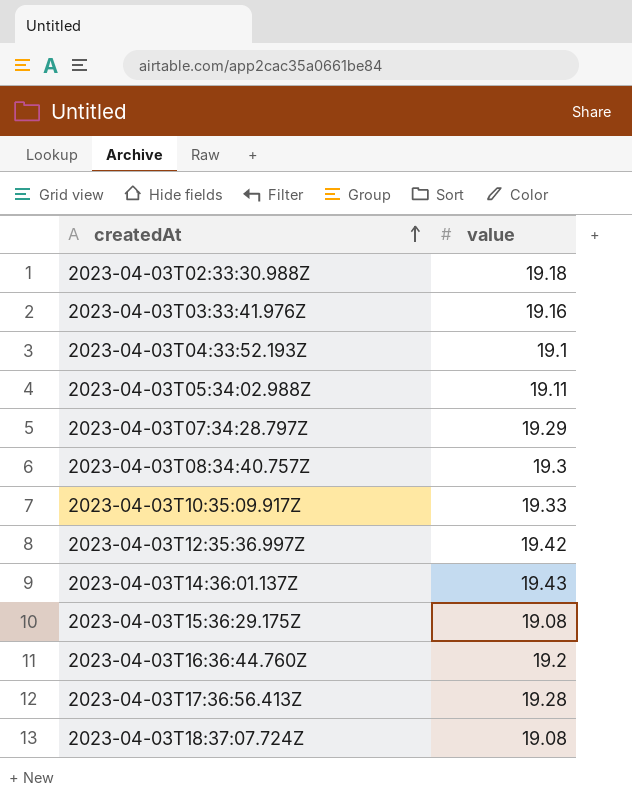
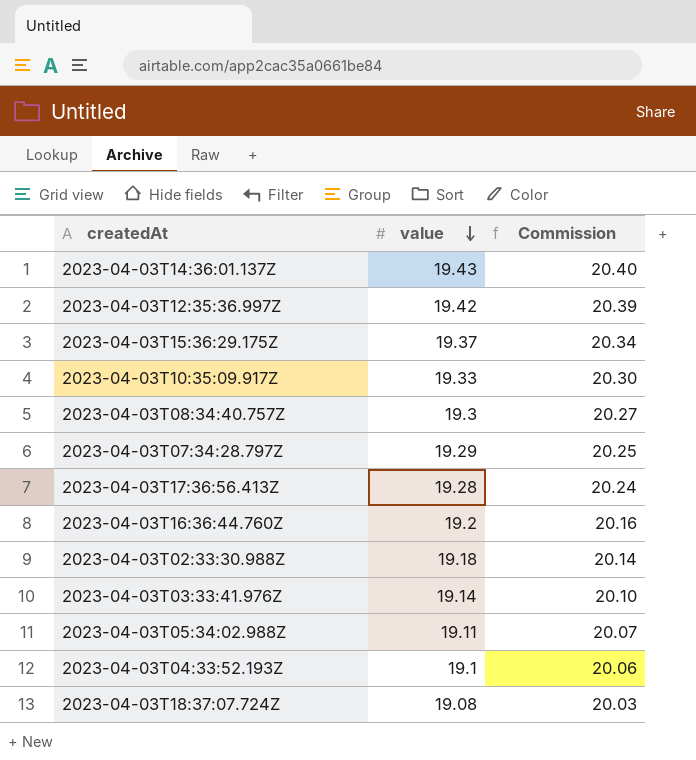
row order: createdAt ascending -> value descending
column Commission | formula: none -> [value] * 1.05
2023-04-03T15:36:29.175Z | value: 19.08 -> 19.37
2023-04-03T03:33:41.976Z | value: 19.16 -> 19.14

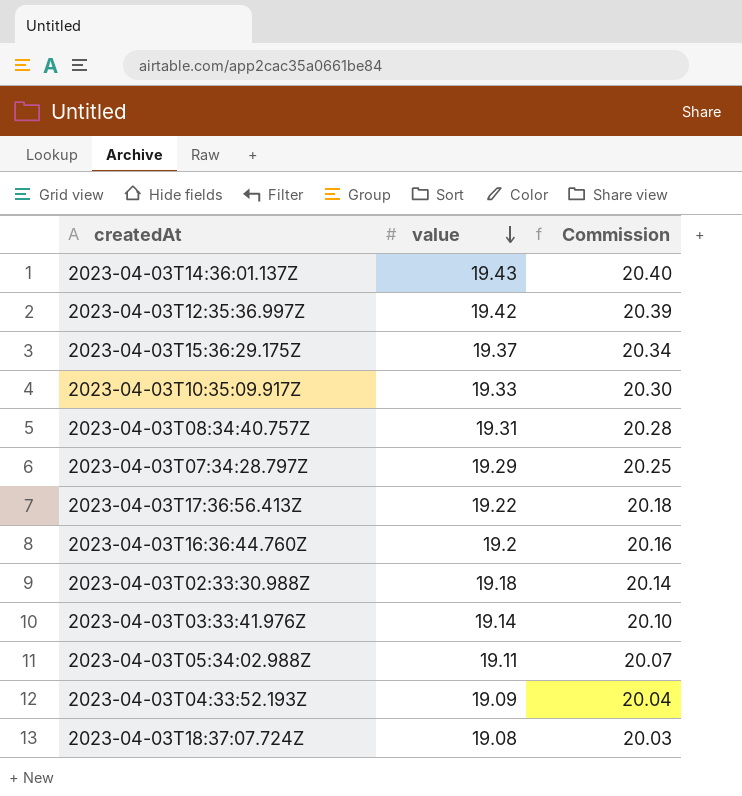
2023-04-03T08:34:40.757Z | value: 19.3 -> 19.31
2023-04-03T08:34:40.757Z | Commission: 20.27 -> 20.28
2023-04-03T17:36:56.413Z | value: 19.28 -> 19.22
2023-04-03T17:36:56.413Z | Commission: 20.24 -> 20.18
2023-04-03T04:33:52.193Z | value: 19.1 -> 19.09
2023-04-03T04:33:52.193Z | Commission: 20.06 -> 20.04

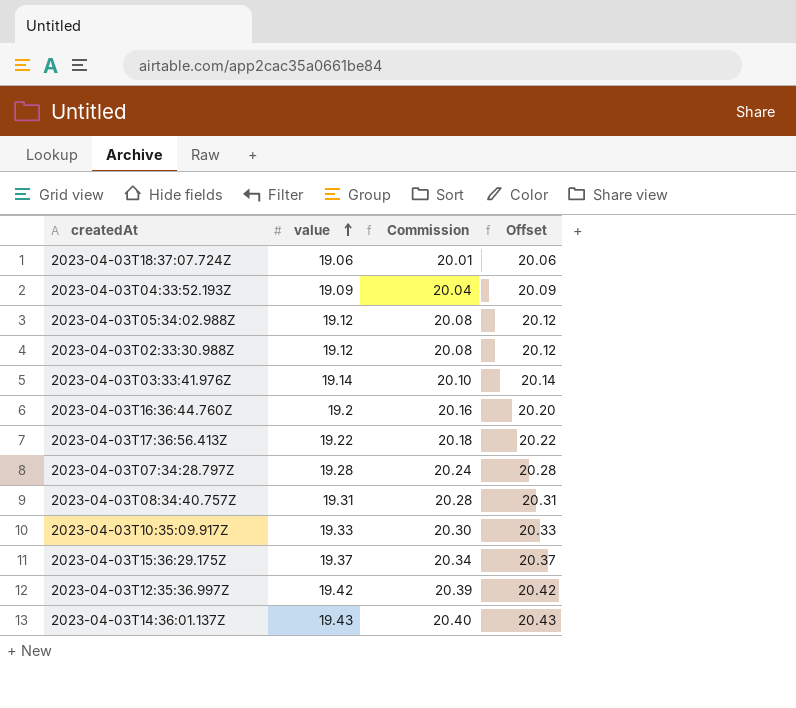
row order: value descending -> value ascending
column Offset | formula: none -> [value] + 1
2023-04-03T18:37:07.724Z | value: 19.08 -> 19.06
2023-04-03T18:37:07.724Z | Commission: 20.03 -> 20.01
2023-04-03T05:34:02.988Z | value: 19.11 -> 19.12
2023-04-03T05:34:02.988Z | Commission: 20.07 -> 20.08
2023-04-03T02:33:30.988Z | value: 19.18 -> 19.12
2023-04-03T02:33:30.988Z | Commission: 20.14 -> 20.08
2023-04-03T07:34:28.797Z | value: 19.29 -> 19.28
2023-04-03T07:34:28.797Z | Commission: 20.25 -> 20.24

